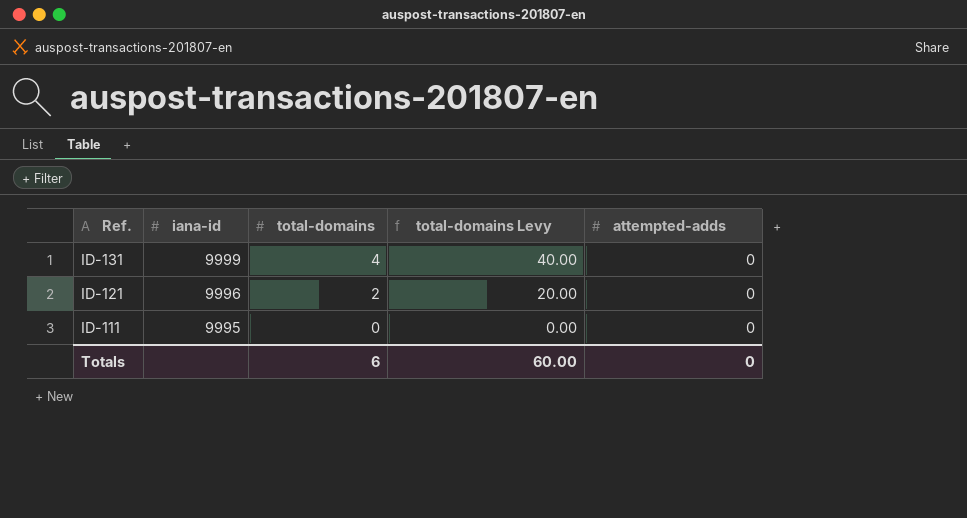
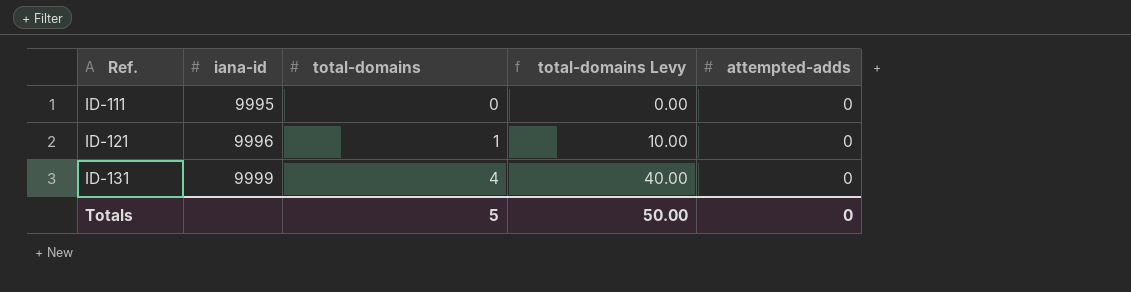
row order: Ref. descending -> Ref. ascending
ID-121 | total-domains: 2 -> 1
ID-121 | total-domains Levy: 20.00 -> 10.00
Totals | total-domains: 6 -> 5
Totals | total-domains Levy: 60.00 -> 50.00

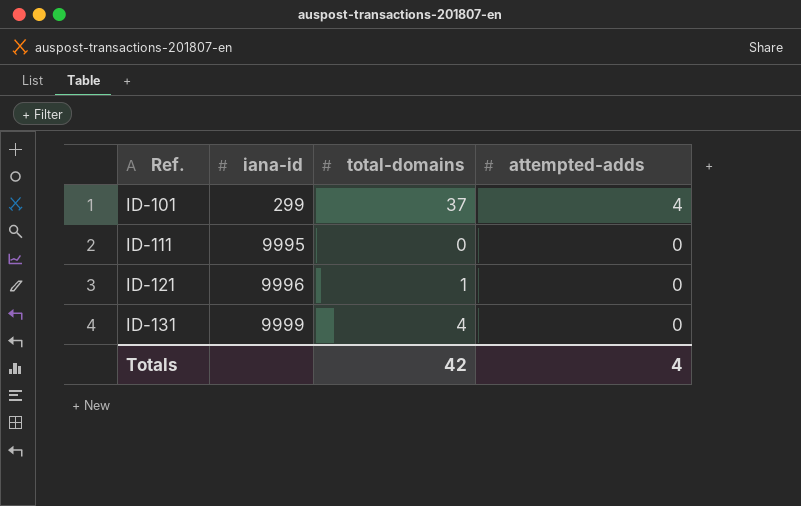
column total-domains Levy | formula: [total-domains] * 10 -> none
row ID-101: none -> 299 | 37 | 4
Totals | total-domains: 5 -> 42
Totals | attempted-adds: 0 -> 4

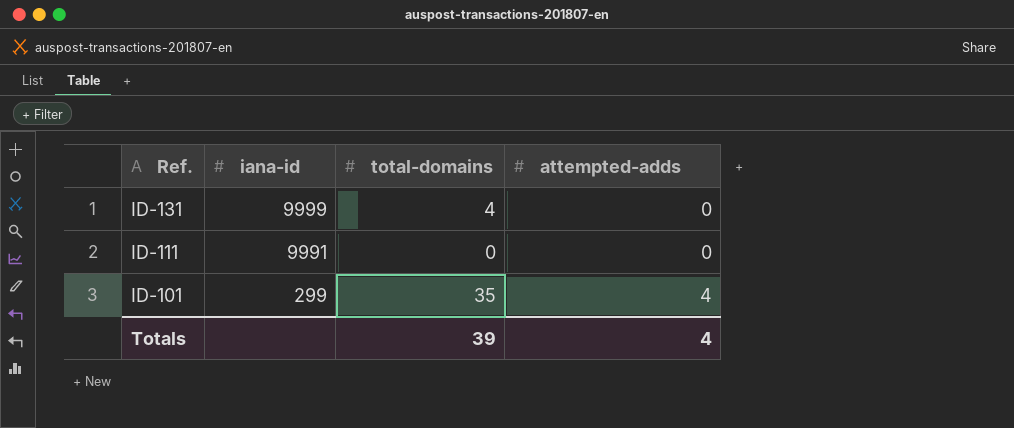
row order: Ref. ascending -> Ref. descending
row ID-121: 9996 | 1 | 0 -> none
ID-111 | iana-id: 9995 -> 9991
ID-101 | total-domains: 37 -> 35
Totals | total-domains: 42 -> 39

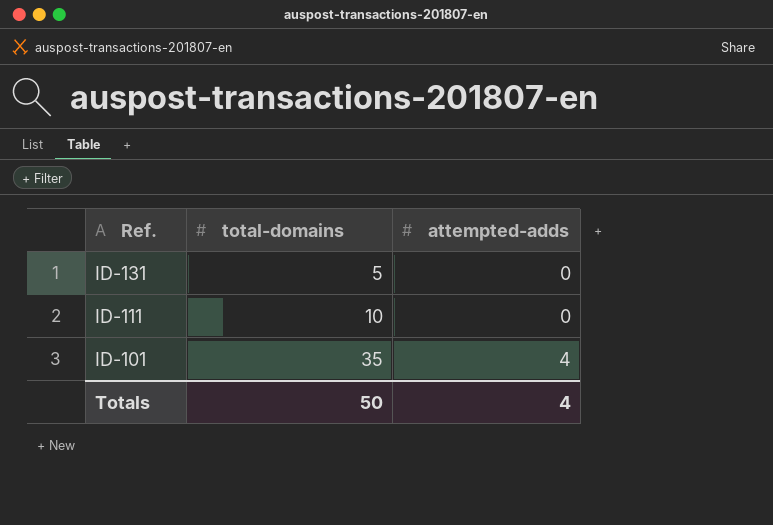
column iana-id | position: 2 -> none
ID-131 | total-domains: 4 -> 5
ID-111 | total-domains: 0 -> 10
Totals | total-domains: 39 -> 50

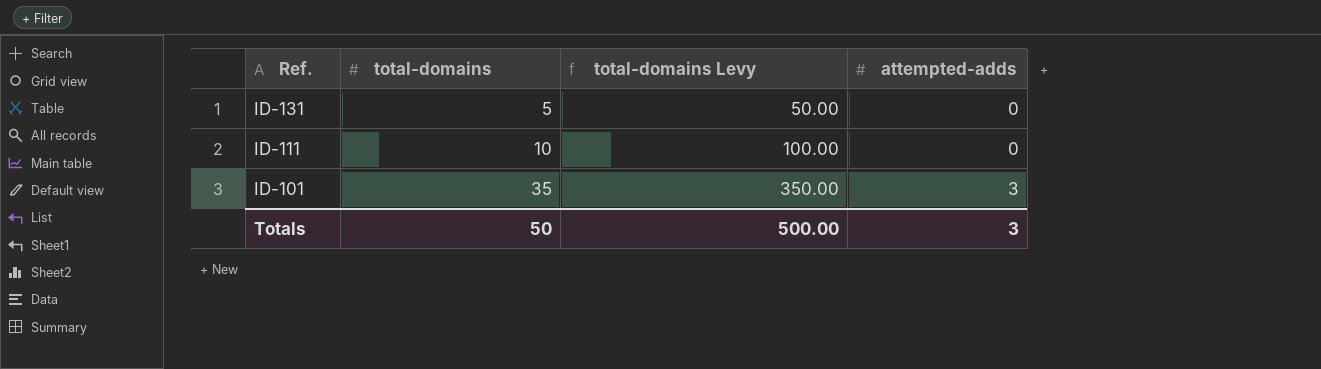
column total-domains Levy | formula: none -> [total-domains] * 10
ID-101 | attempted-adds: 4 -> 3
Totals | attempted-adds: 4 -> 3

